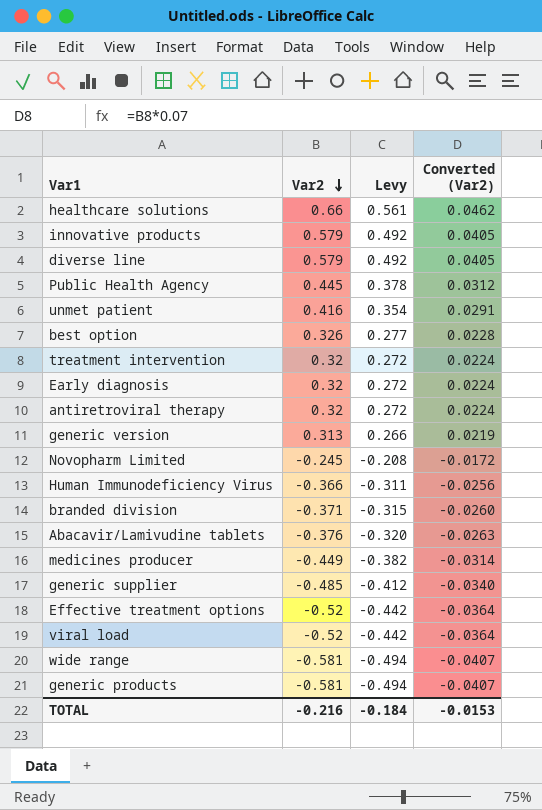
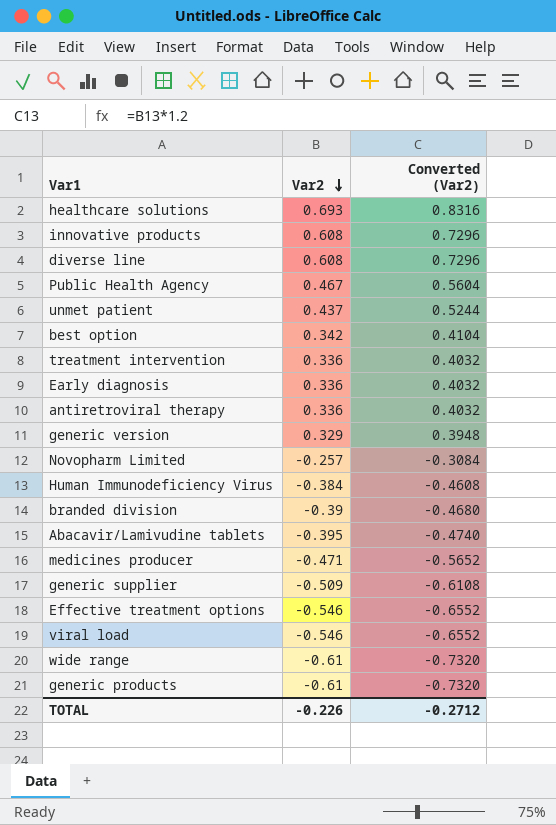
column Levy | formula: [Var2] * 0.85 -> none
column Converted (Var2) | formula: [Var2] * 0.07 -> [Var2] * 1.2
healthcare solutions | Var2: 0.66 -> 0.693
innovative products | Var2: 0.579 -> 0.608
diverse line | Var2: 0.579 -> 0.608
Public Health Agency | Var2: 0.445 -> 0.467
unmet patient | Var2: 0.416 -> 0.437
best option | Var2: 0.326 -> 0.342
treatment intervention | Var2: 0.32 -> 0.336
Early diagnosis | Var2: 0.32 -> 0.336
antiretroviral therapy | Var2: 0.32 -> 0.336
generic version | Var2: 0.313 -> 0.329
Novopharm Limited | Var2: -0.245 -> -0.257
Human Immunodeficiency Virus | Var2: -0.366 -> -0.384
branded division | Var2: -0.371 -> -0.39
Abacavir/Lamivudine tablets | Var2: -0.376 -> -0.395
medicines producer | Var2: -0.449 -> -0.471
generic supplier | Var2: -0.485 -> -0.509
Effective treatment options | Var2: -0.52 -> -0.546
viral load | Var2: -0.52 -> -0.546
wide range | Var2: -0.581 -> -0.61
generic products | Var2: -0.581 -> -0.61
TOTAL | Var2: -0.216 -> -0.226
TOTAL | Converted (Var2): -0.0153 -> -0.2712

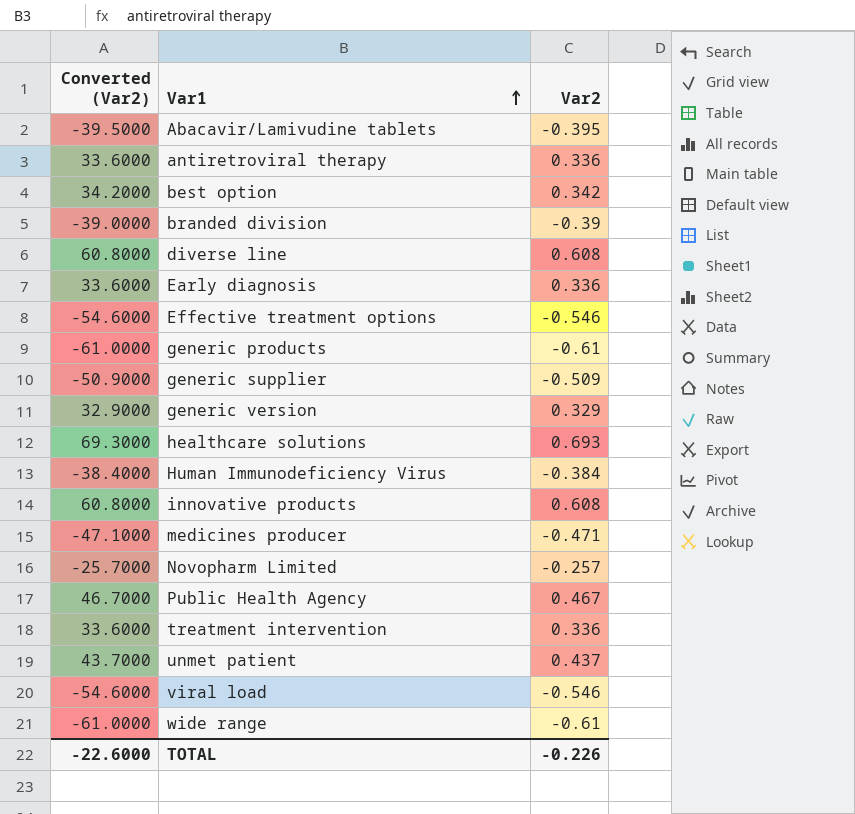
row order: Var2 descending -> Var1 ascending
column Converted (Var2) | formula: [Var2] * 1.2 -> [Var2] * 100
column Converted (Var2) | position: 3 -> 1
TOTAL | Converted (Var2): -0.2712 -> -22.6000

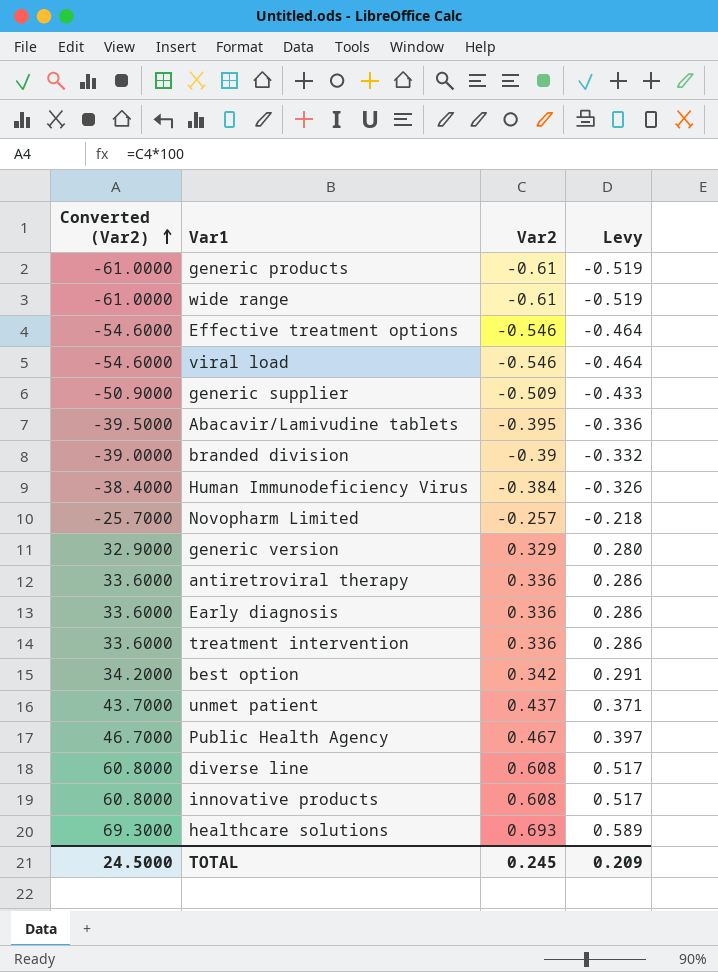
row order: Var1 ascending -> Converted (Var2) ascending
column Levy | formula: none -> [Var2] * 0.85
row medicines producer: -47.1000 | -0.471 -> none
TOTAL | Converted (Var2): -22.6000 -> 24.5000
TOTAL | Var2: -0.226 -> 0.245

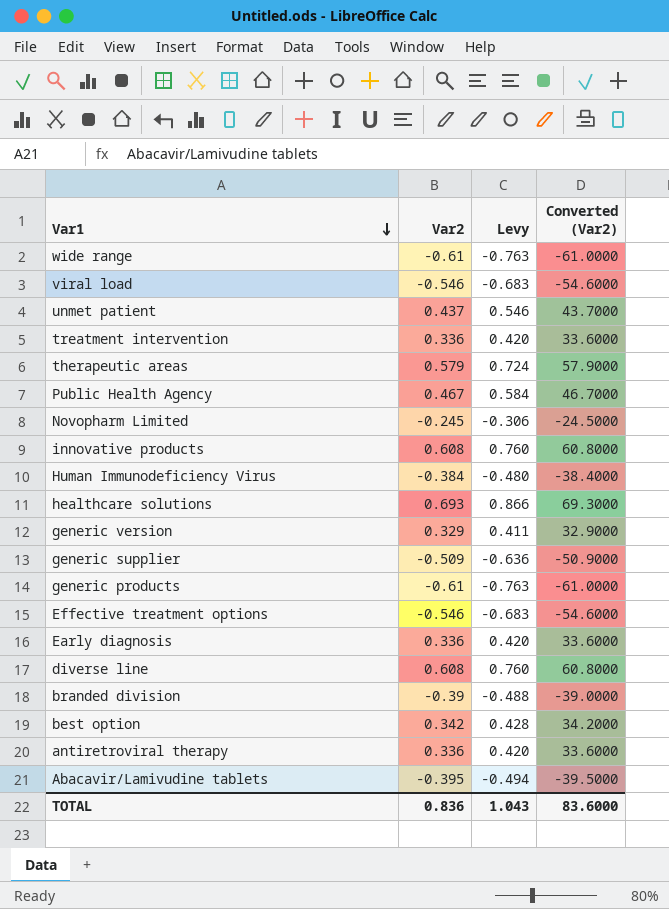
row order: Converted (Var2) ascending -> Var1 descending
column Levy | formula: [Var2] * 0.85 -> [Var2] * 1.25
column Converted (Var2) | position: 1 -> 4
row therapeutic areas: none -> 0.579 | 0.724 | 57.9000
Novopharm Limited | Var2: -0.257 -> -0.245
Novopharm Limited | Converted (Var2): -25.7000 -> -24.5000
TOTAL | Var2: 0.245 -> 0.836
TOTAL | Levy: 0.209 -> 1.043
TOTAL | Converted (Var2): 24.5000 -> 83.6000

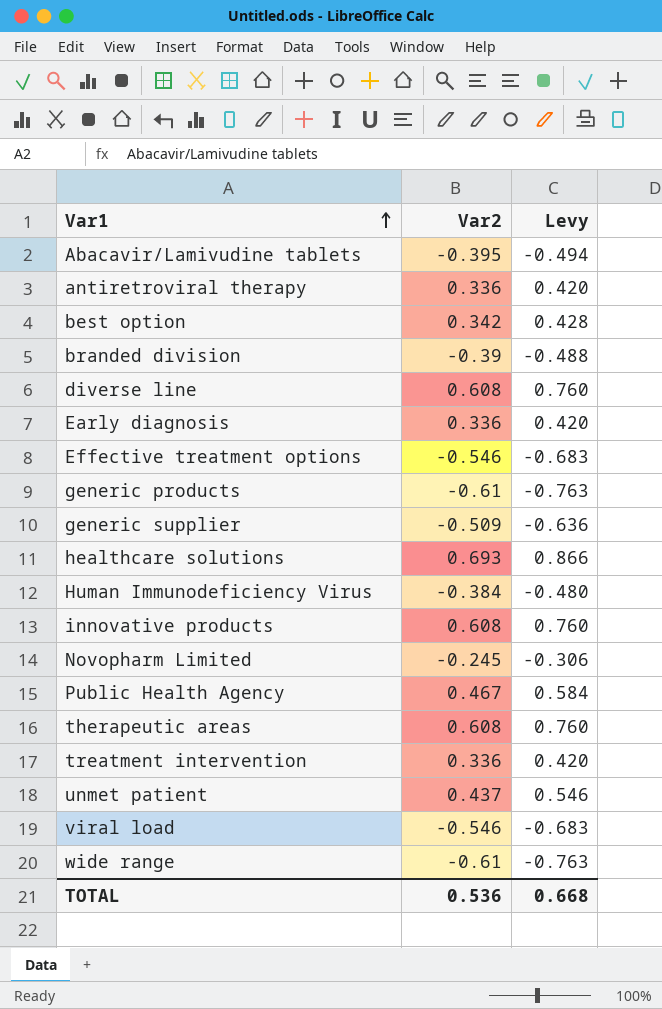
row order: Var1 descending -> Var1 ascending
column Converted (Var2) | formula: [Var2] * 100 -> none
row generic version: 0.329 | 0.411 | 32.9000 -> none
therapeutic areas | Var2: 0.579 -> 0.608
therapeutic areas | Levy: 0.724 -> 0.760
TOTAL | Var2: 0.836 -> 0.536
TOTAL | Levy: 1.043 -> 0.668

